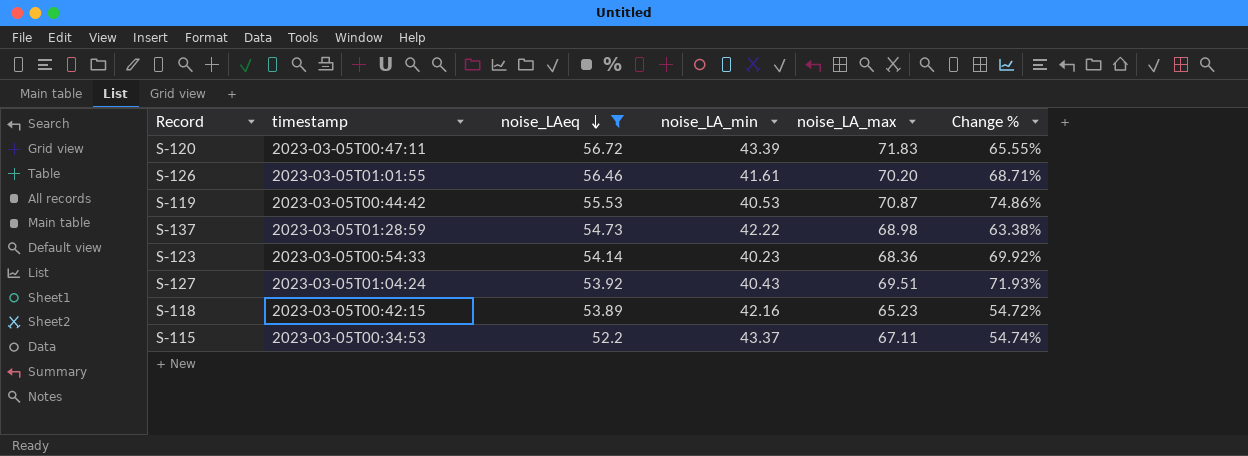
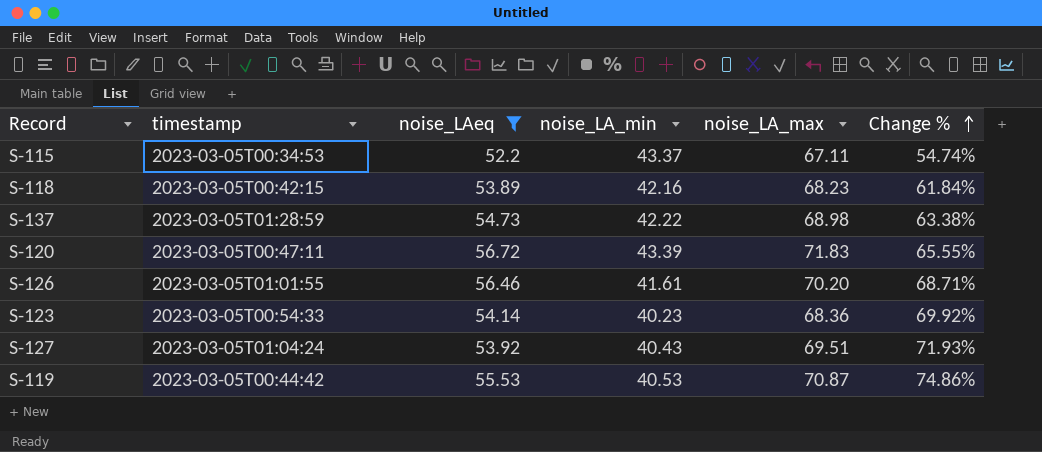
row order: noise_LAeq descending -> Change % ascending
S-118 | noise_LA_max: 65.23 -> 68.23
S-118 | Change %: 54.72% -> 61.84%

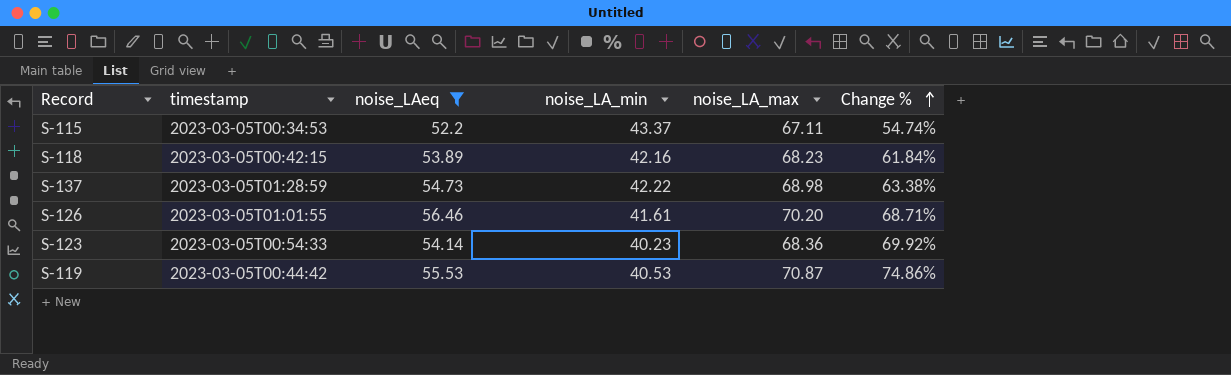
row S-120: 2023-03-05T00:47:11 | 56.72 | 43.39 | 71.83 | 65.55% -> none
row S-127: 2023-03-05T01:04:24 | 53.92 | 40.43 | 69.51 | 71.93% -> none

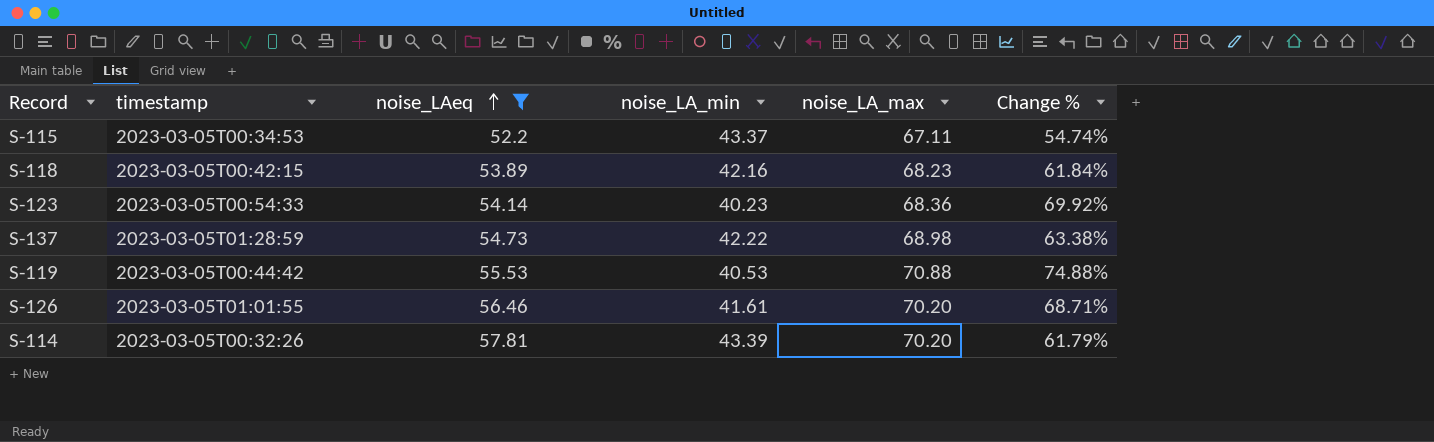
row order: Change % ascending -> noise_LAeq ascending
S-119 | noise_LA_max: 70.87 -> 70.88
S-119 | Change %: 74.86% -> 74.88%
row S-114: none -> 2023-03-05T00:32:26 | 57.81 | 43.39 | 70.20 | 61.79%

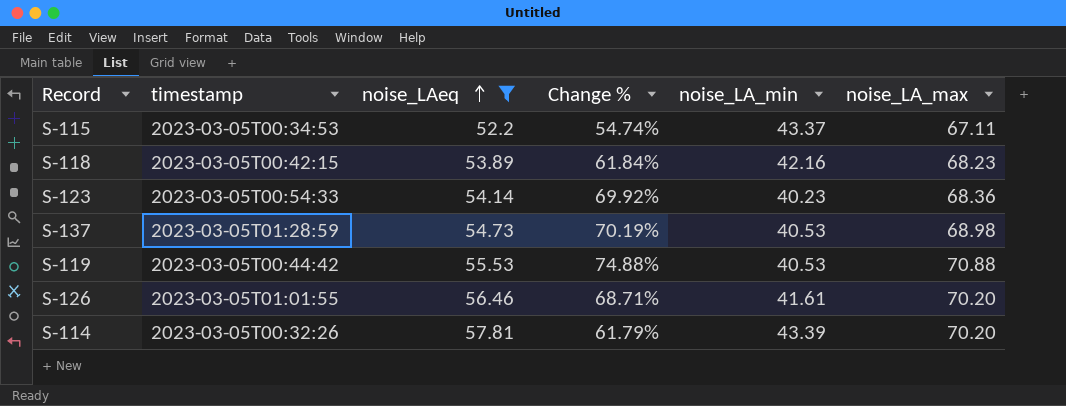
column Change % | position: 6 -> 4
S-137 | Change %: 63.38% -> 70.19%
S-137 | noise_LA_min: 42.22 -> 40.53

